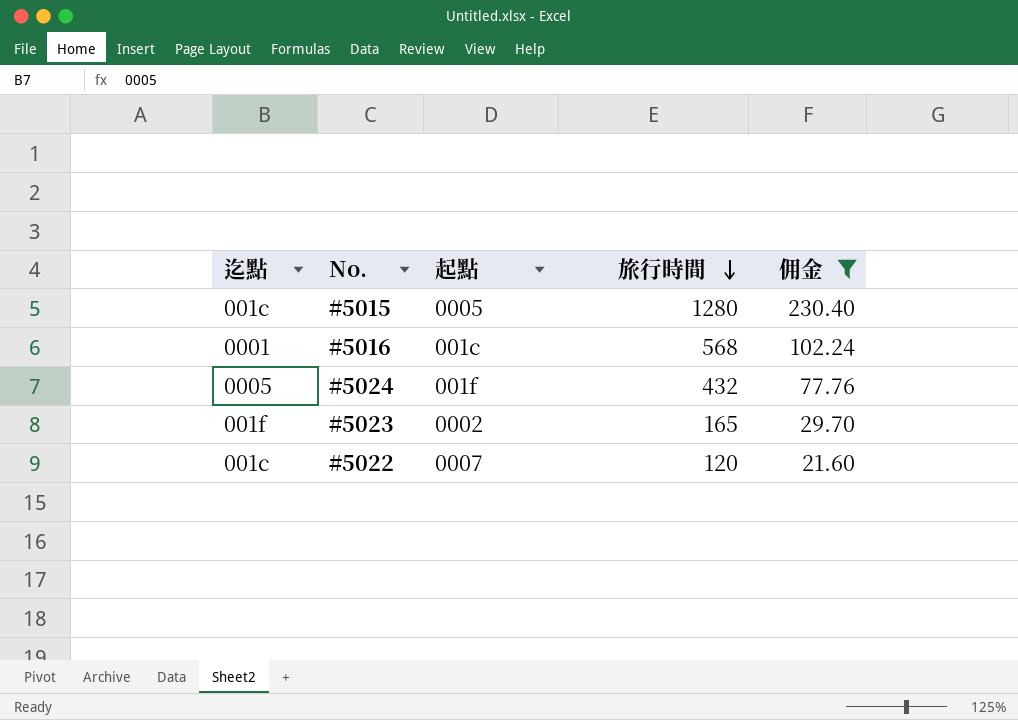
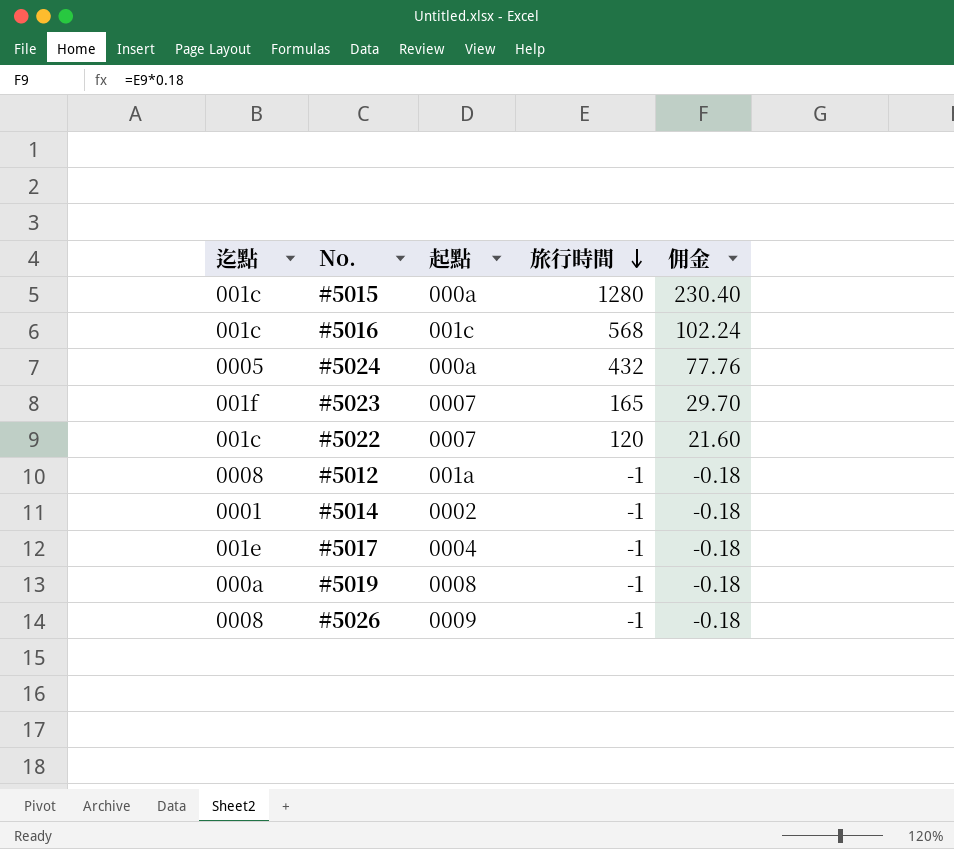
filter: 佣金 != -0.18 -> none
#5015 | 起點: 0005 -> 000a
#5016 | 迄點: 0001 -> 001c
#5024 | 起點: 001f -> 000a
#5023 | 起點: 0002 -> 0007

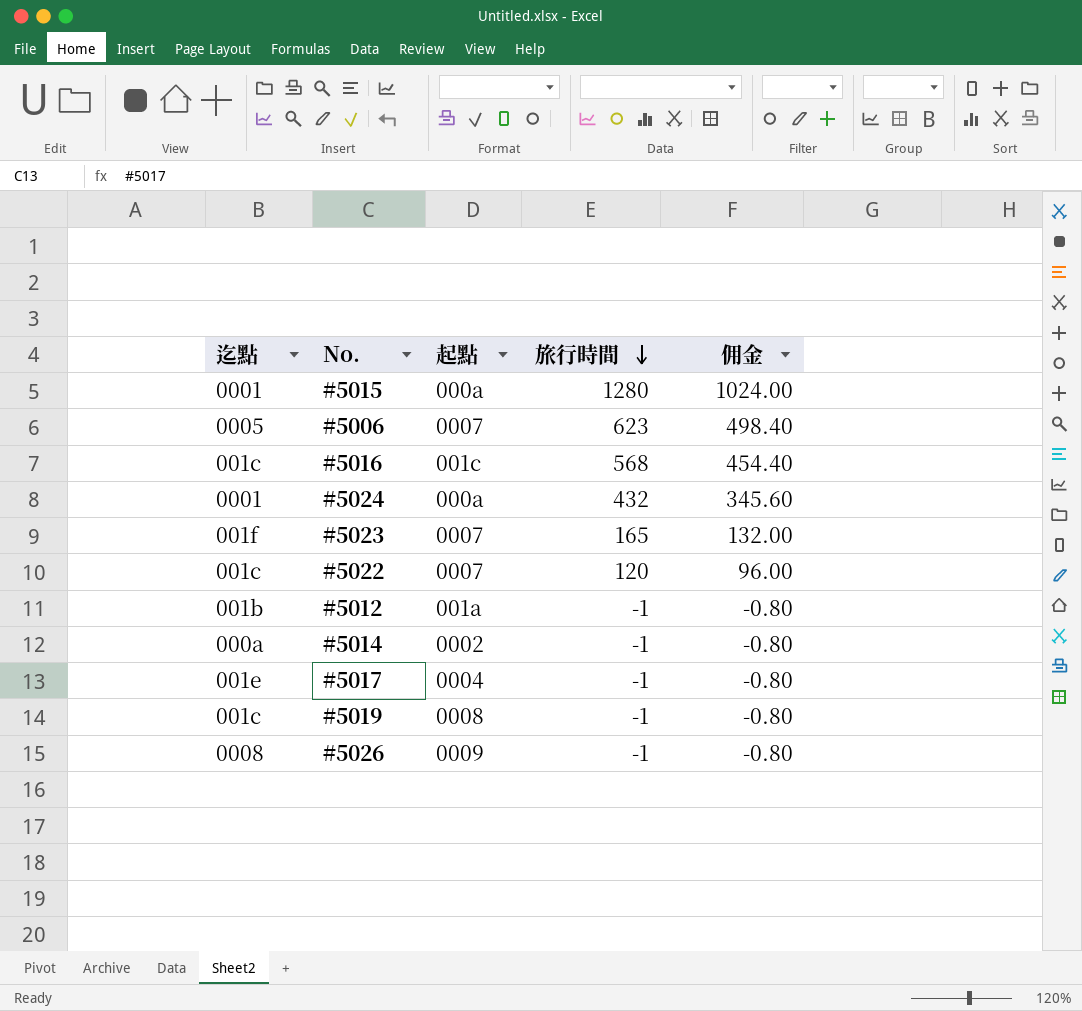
column 佣金 | formula: [旅行時間] * 0.18 -> [旅行時間] * 0.8
#5015 | 迄點: 001c -> 0001
row #5006: none -> 0005 | 0007 | 623 | 498.40
#5024 | 迄點: 0005 -> 0001
#5012 | 迄點: 0008 -> 001b
#5014 | 迄點: 0001 -> 000a
#5019 | 迄點: 000a -> 001c

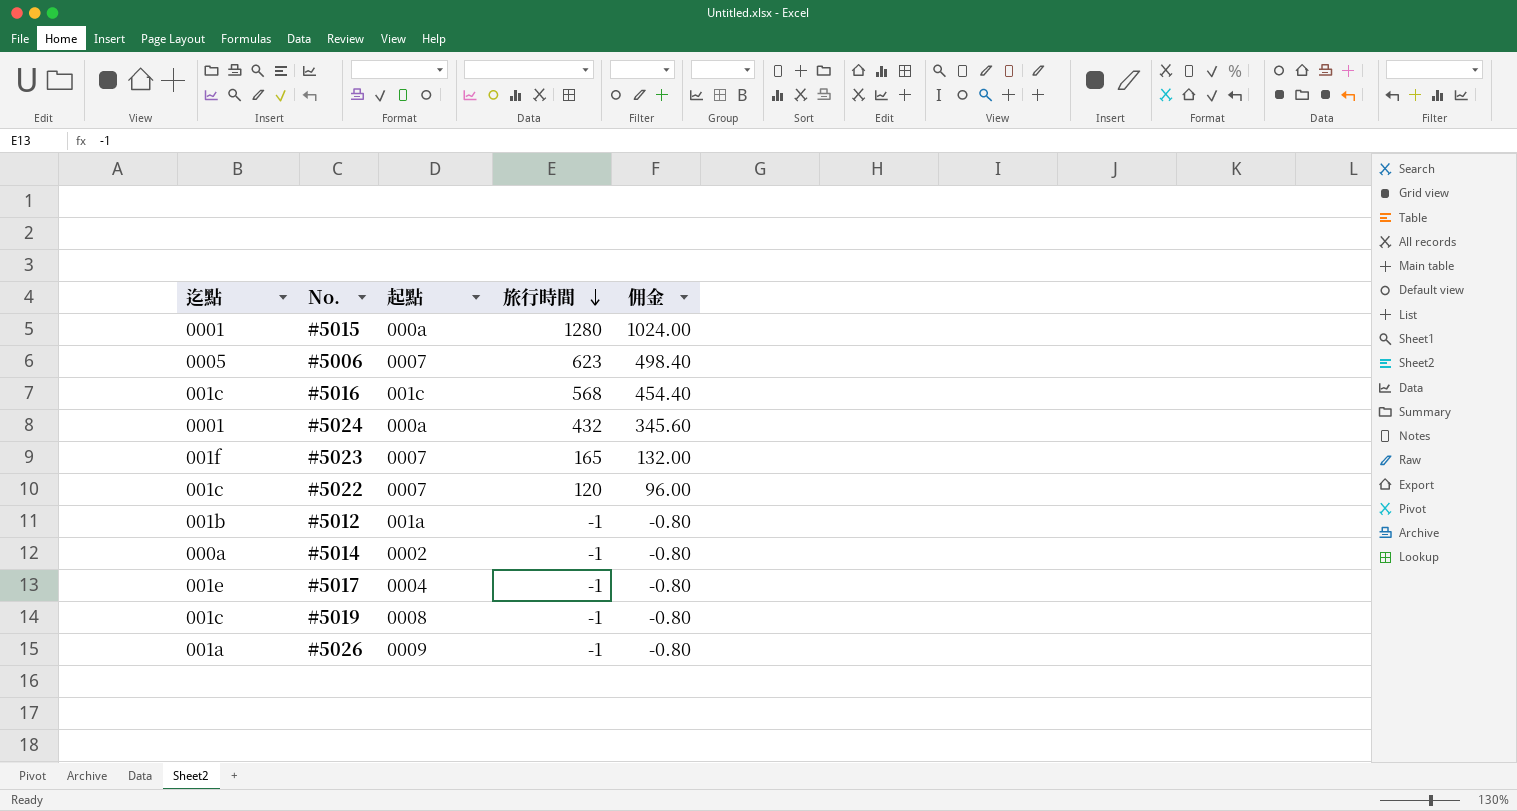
#5026 | 迄點: 0008 -> 001a

